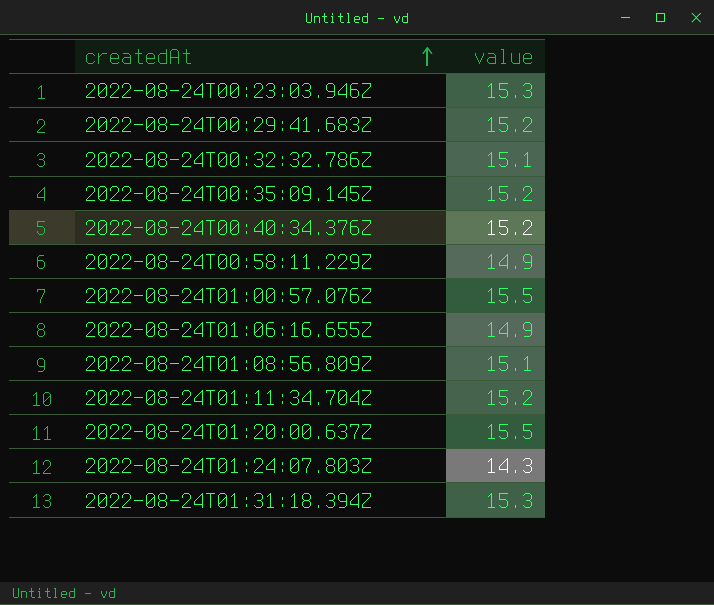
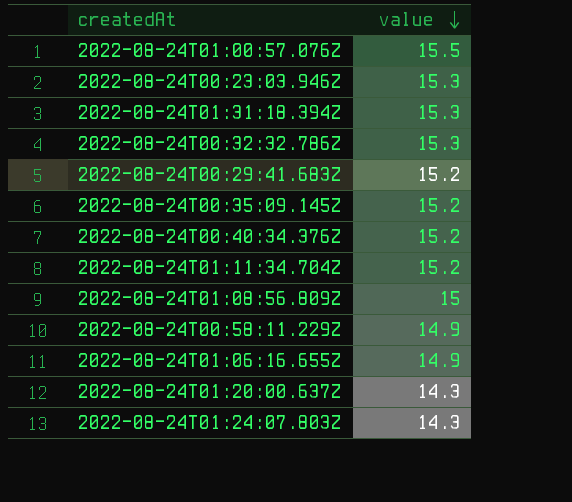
row order: createdAt ascending -> value descending
2022-08-24T00:32:32.786Z | value: 15.1 -> 15.3
2022-08-24T01:08:56.809Z | value: 15.1 -> 15
2022-08-24T01:20:00.637Z | value: 15.5 -> 14.3

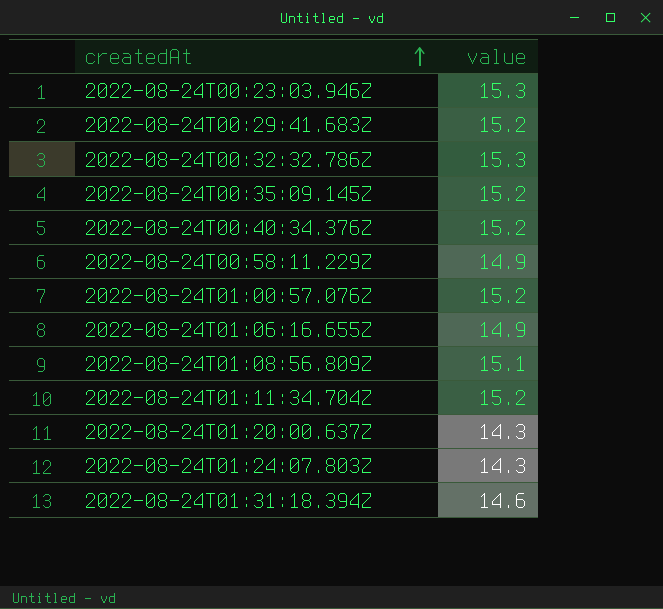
row order: value descending -> createdAt ascending
2022-08-24T01:00:57.076Z | value: 15.5 -> 15.2
2022-08-24T01:08:56.809Z | value: 15 -> 15.1
2022-08-24T01:31:18.394Z | value: 15.3 -> 14.6

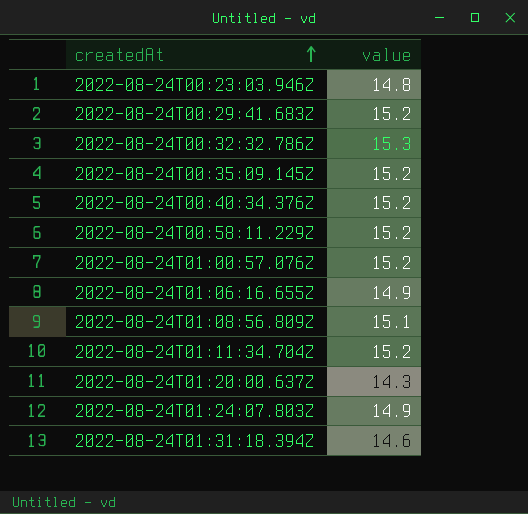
2022-08-24T00:23:03.946Z | value: 15.3 -> 14.8
2022-08-24T00:58:11.229Z | value: 14.9 -> 15.2
2022-08-24T01:24:07.803Z | value: 14.3 -> 14.9

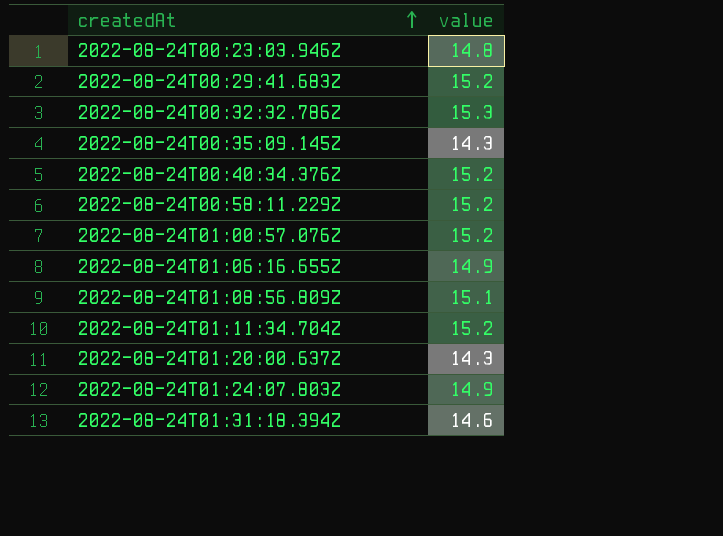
2022-08-24T00:35:09.145Z | value: 15.2 -> 14.3

